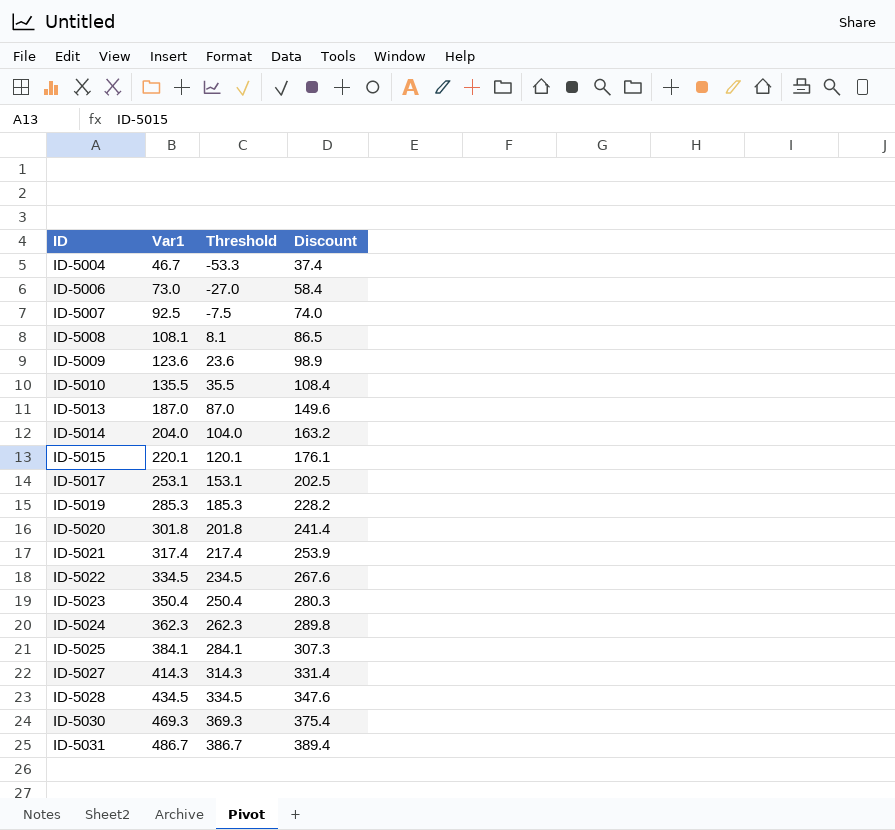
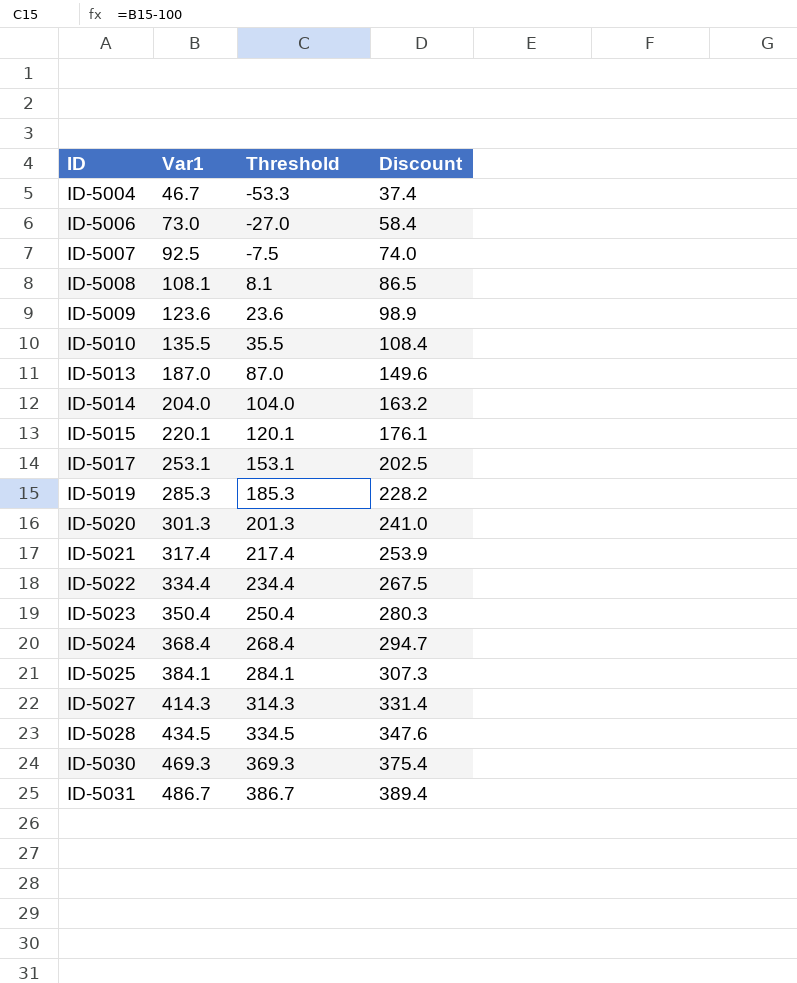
ID-5020 | Var1: 301.8 -> 301.3
ID-5020 | Threshold: 201.8 -> 201.3
ID-5020 | Discount: 241.4 -> 241.0
ID-5022 | Var1: 334.5 -> 334.4
ID-5022 | Threshold: 234.5 -> 234.4
ID-5022 | Discount: 267.6 -> 267.5
ID-5024 | Var1: 362.3 -> 368.4
ID-5024 | Threshold: 262.3 -> 268.4
ID-5024 | Discount: 289.8 -> 294.7

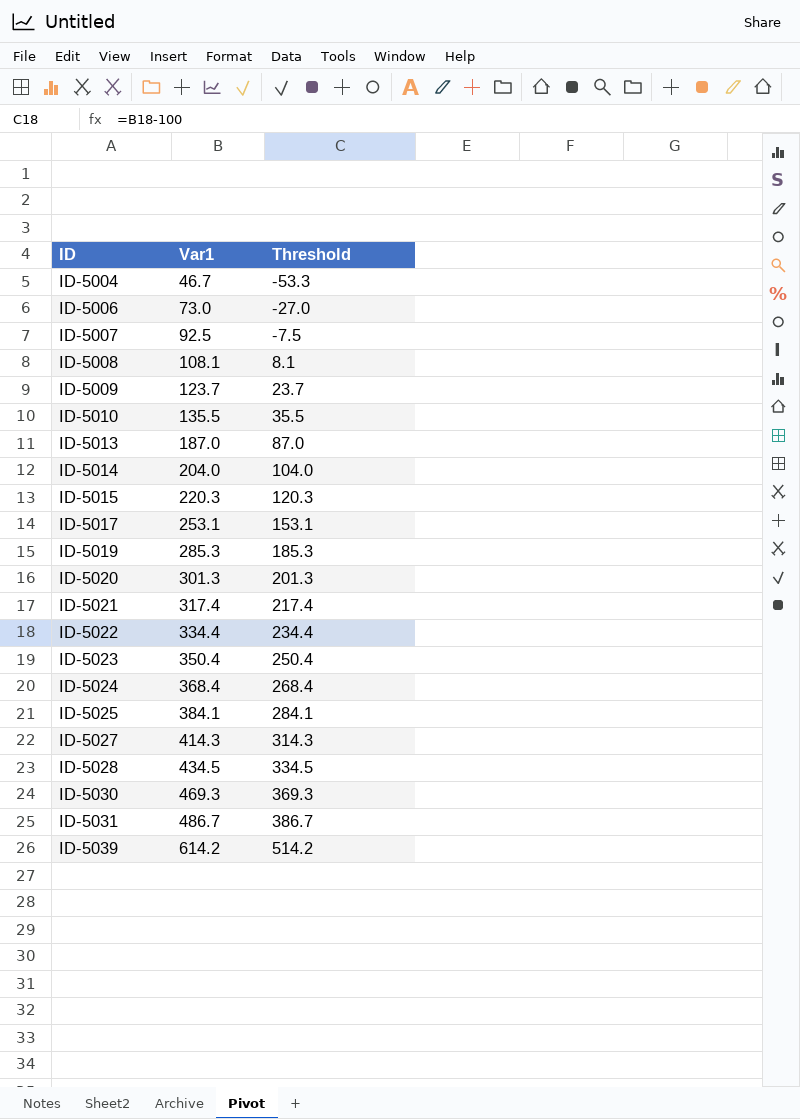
column Discount | formula: [Var1] * 0.8 -> none
ID-5009 | Var1: 123.6 -> 123.7
ID-5009 | Threshold: 23.6 -> 23.7
ID-5015 | Var1: 220.1 -> 220.3
ID-5015 | Threshold: 120.1 -> 120.3
row ID-5039: none -> 614.2 | 514.2

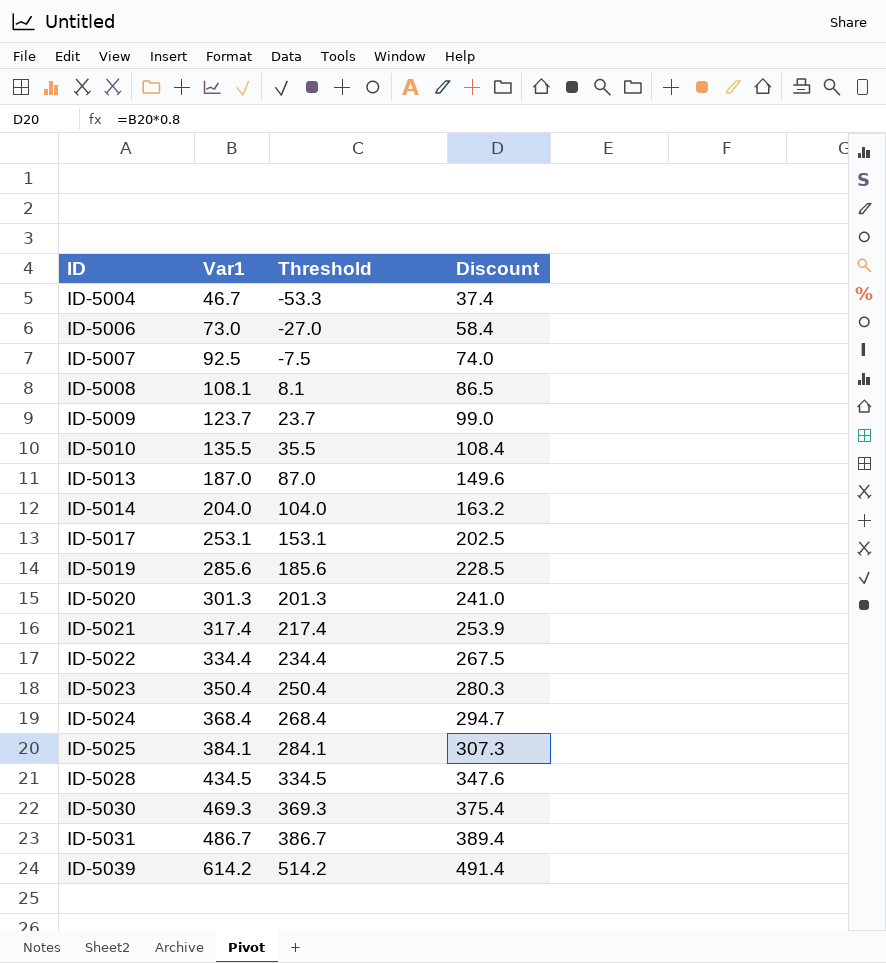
column Discount | formula: none -> [Var1] * 0.8
row ID-5015: 220.3 | 120.3 -> none
row ID-5027: 414.3 | 314.3 -> none
ID-5019 | Var1: 285.3 -> 285.6
ID-5019 | Threshold: 185.3 -> 185.6

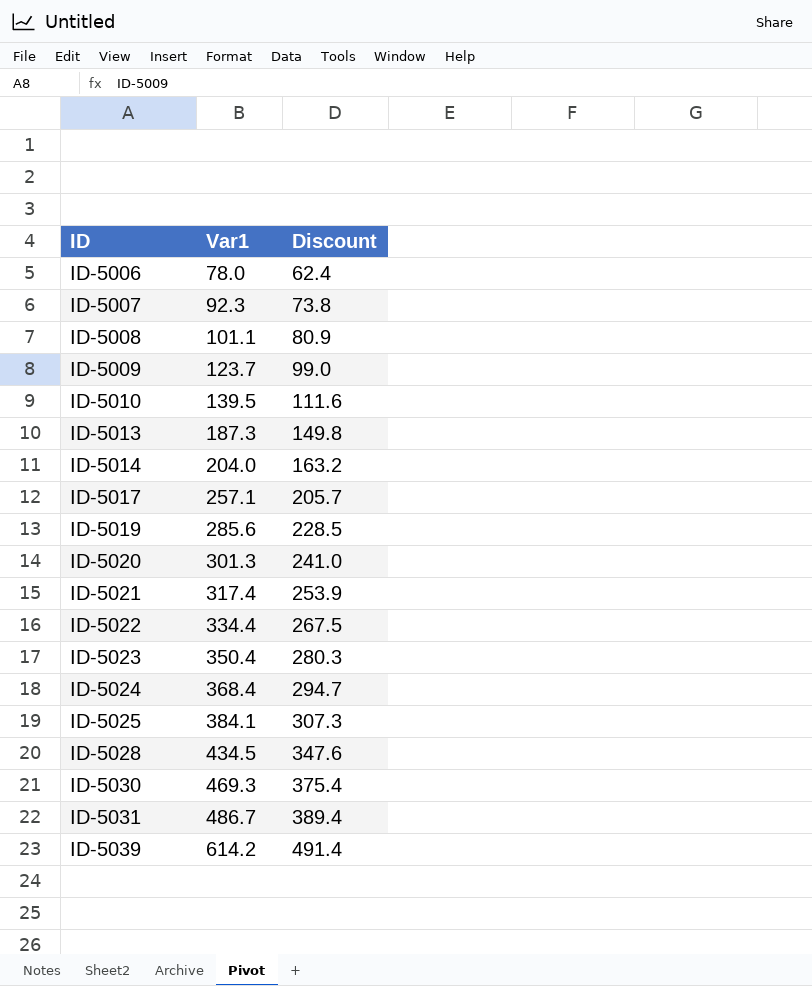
column Threshold | formula: [Var1] - 100 -> none
row ID-5004: 46.7 | -53.3 | 37.4 -> none
ID-5006 | Var1: 73.0 -> 78.0
ID-5006 | Discount: 58.4 -> 62.4
ID-5007 | Var1: 92.5 -> 92.3
ID-5007 | Discount: 74.0 -> 73.8
ID-5008 | Var1: 108.1 -> 101.1
ID-5008 | Discount: 86.5 -> 80.9
ID-5010 | Var1: 135.5 -> 139.5
ID-5010 | Discount: 108.4 -> 111.6
ID-5013 | Var1: 187.0 -> 187.3
ID-5013 | Discount: 149.6 -> 149.8
ID-5017 | Var1: 253.1 -> 257.1
ID-5017 | Discount: 202.5 -> 205.7

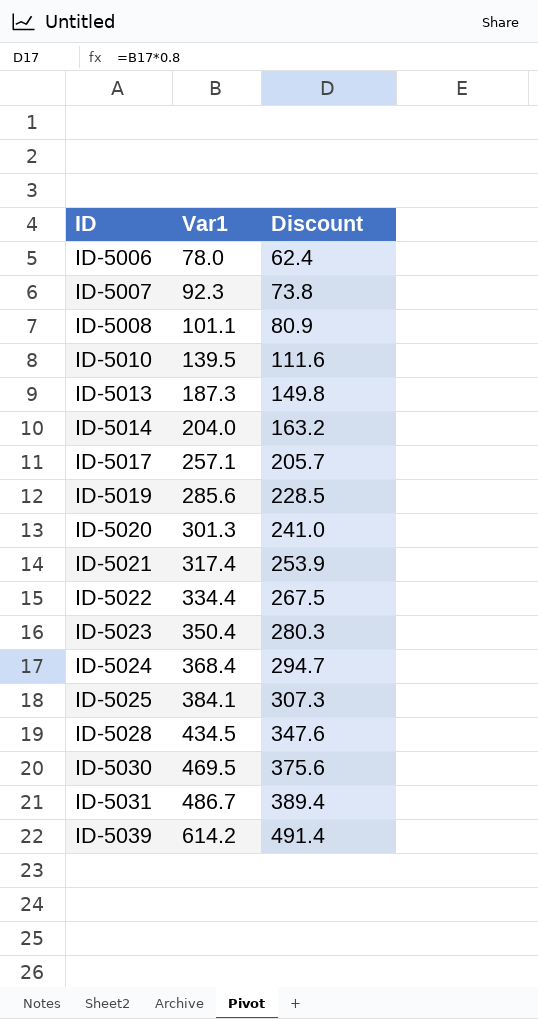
row ID-5009: 123.7 | 99.0 -> none
ID-5030 | Var1: 469.3 -> 469.5
ID-5030 | Discount: 375.4 -> 375.6

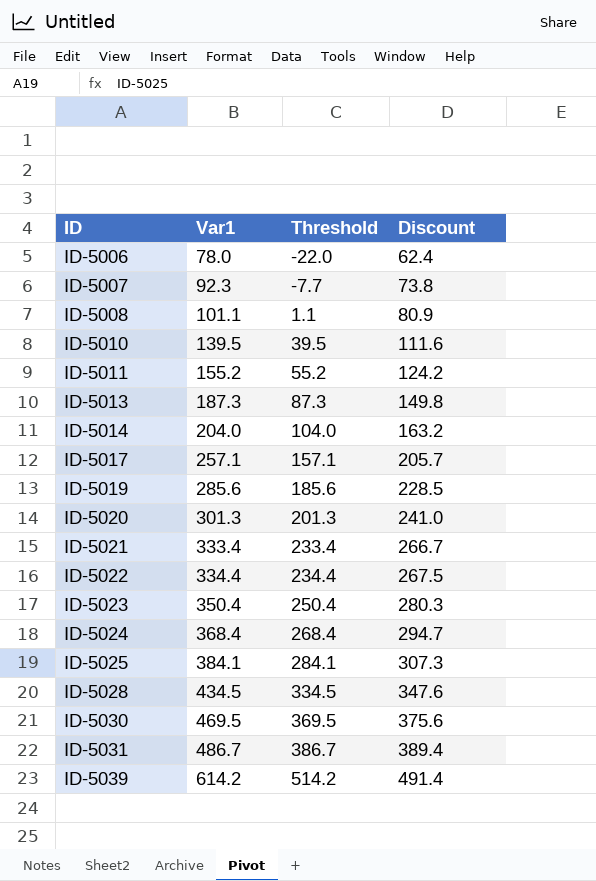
column Threshold | formula: none -> [Var1] - 100
row ID-5011: none -> 155.2 | 55.2 | 124.2
ID-5021 | Var1: 317.4 -> 333.4
ID-5021 | Discount: 253.9 -> 266.7

